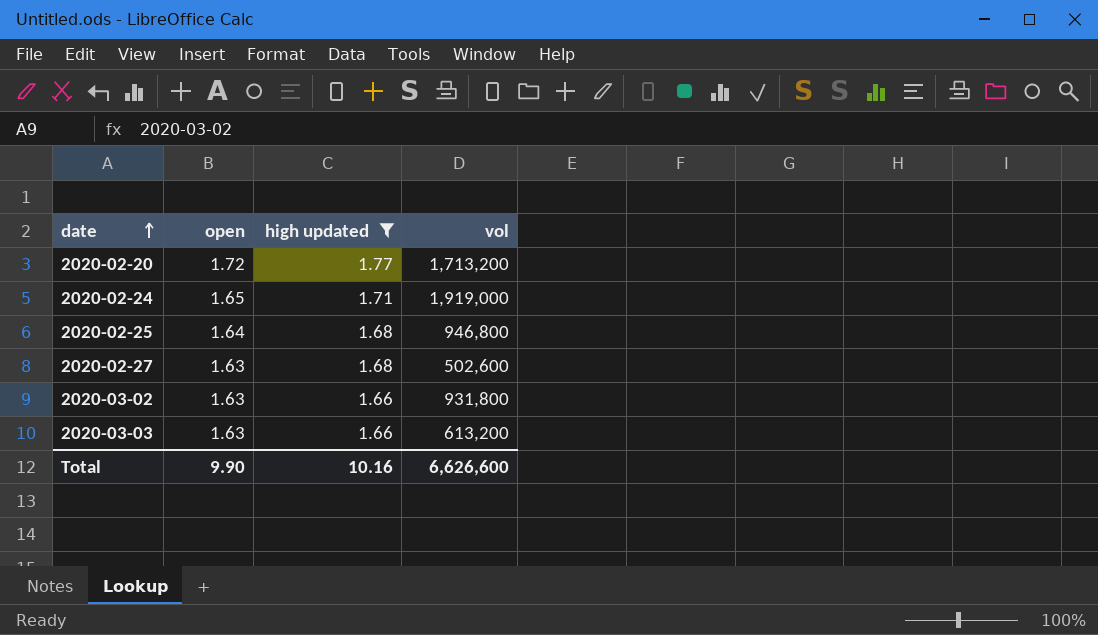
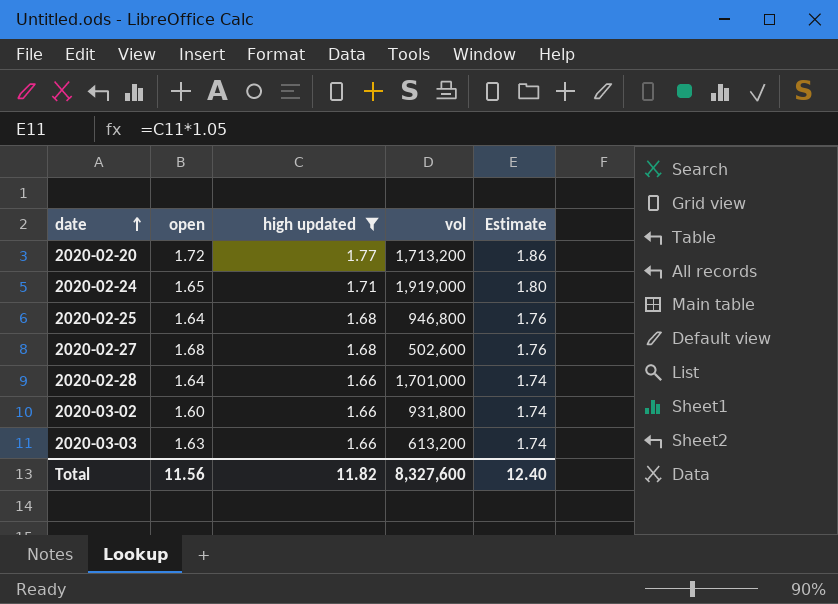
column Estimate | formula: none -> [high updated] * 1.05
2020-02-27 | open: 1.63 -> 1.68
row 2020-02-28: none -> 1.64 | 1.66 | 1,701,000 | 1.74
2020-03-02 | open: 1.63 -> 1.60
Total | open: 9.90 -> 11.56
Total | high updated: 10.16 -> 11.82
Total | vol: 6,626,600 -> 8,327,600

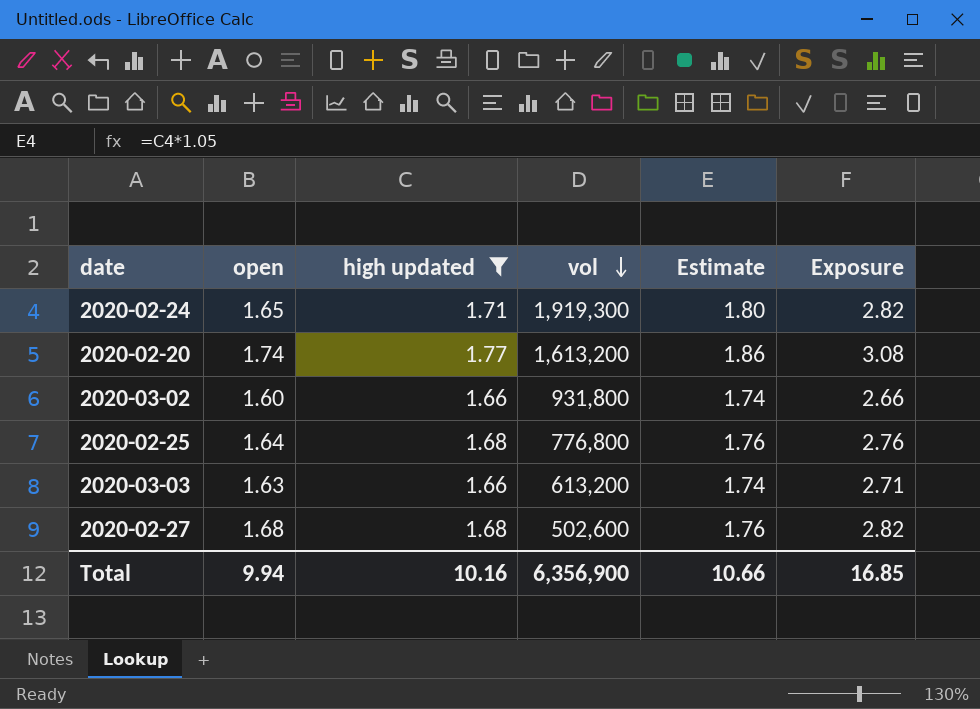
row order: date ascending -> vol descending
column Exposure | formula: none -> [open] * [high updated]
row 2020-02-28: 1.64 | 1.66 | 1,701,000 | 1.74 -> none
2020-02-24 | vol: 1,919,000 -> 1,919,300
2020-02-20 | open: 1.72 -> 1.74
2020-02-20 | vol: 1,713,200 -> 1,613,200
2020-02-25 | vol: 946,800 -> 776,800
Total | open: 11.56 -> 9.94
Total | high updated: 11.82 -> 10.16
Total | vol: 8,327,600 -> 6,356,900
Total | Estimate: 12.40 -> 10.66

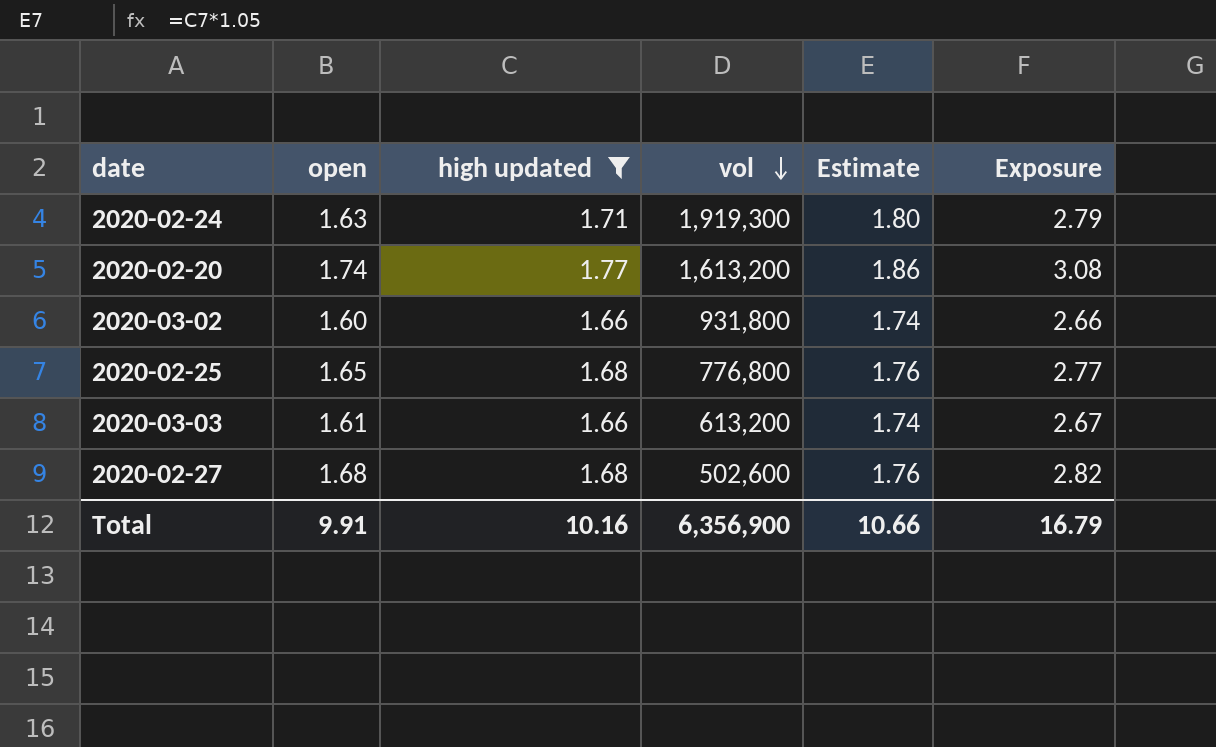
2020-02-24 | open: 1.65 -> 1.63
2020-02-24 | Exposure: 2.82 -> 2.79
2020-02-25 | open: 1.64 -> 1.65
2020-02-25 | Exposure: 2.76 -> 2.77
2020-03-03 | open: 1.63 -> 1.61
2020-03-03 | Exposure: 2.71 -> 2.67
Total | open: 9.94 -> 9.91
Total | Exposure: 16.85 -> 16.79

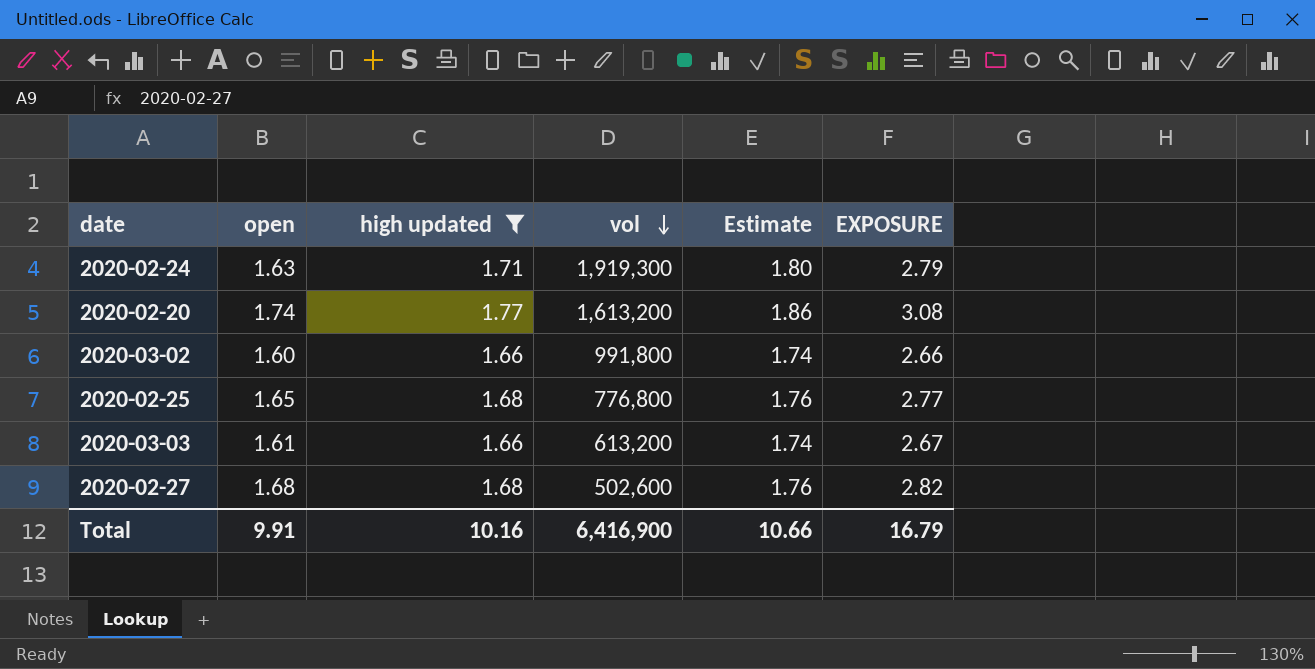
column name: Exposure -> EXPOSURE
2020-03-02 | vol: 931,800 -> 991,800
Total | vol: 6,356,900 -> 6,416,900

